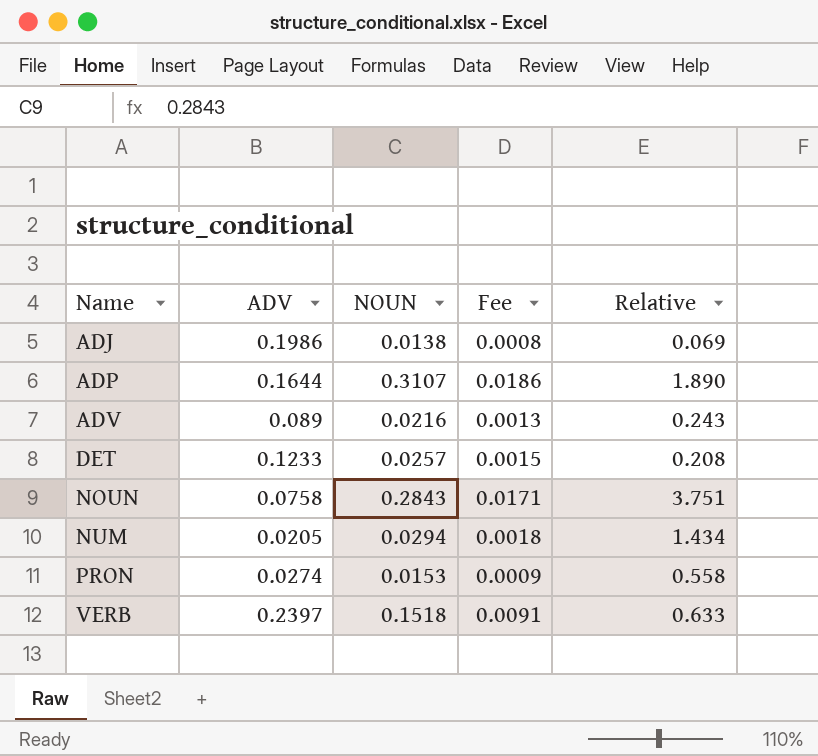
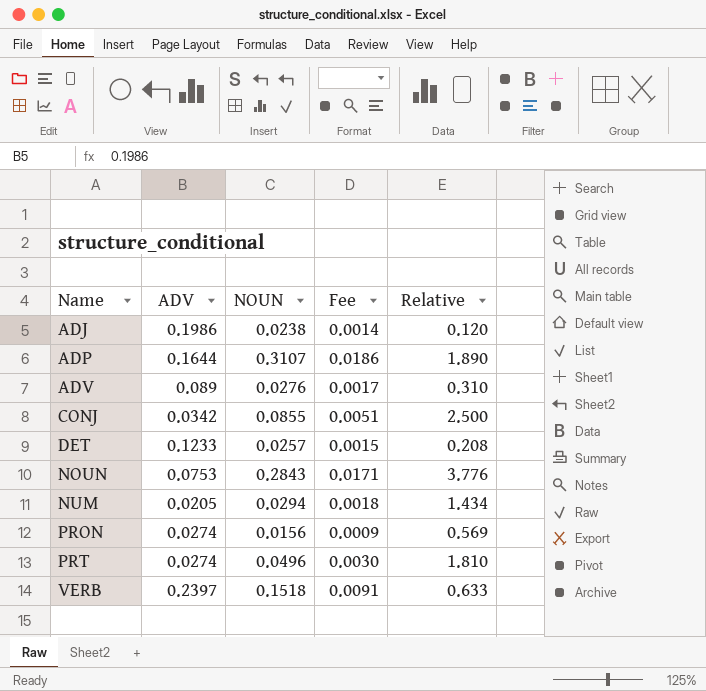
ADJ | NOUN: 0.0138 -> 0.0238
ADJ | Fee: 0.0008 -> 0.0014
ADJ | Relative: 0.069 -> 0.120
ADV | NOUN: 0.0216 -> 0.0276
ADV | Fee: 0.0013 -> 0.0017
ADV | Relative: 0.243 -> 0.310
row CONJ: none -> 0.0342 | 0.0855 | 0.0051 | 2.500
NOUN | ADV: 0.0758 -> 0.0753
NOUN | Relative: 3.751 -> 3.776
PRON | NOUN: 0.0153 -> 0.0156
PRON | Relative: 0.558 -> 0.569
row PRT: none -> 0.0274 | 0.0496 | 0.0030 | 1.810

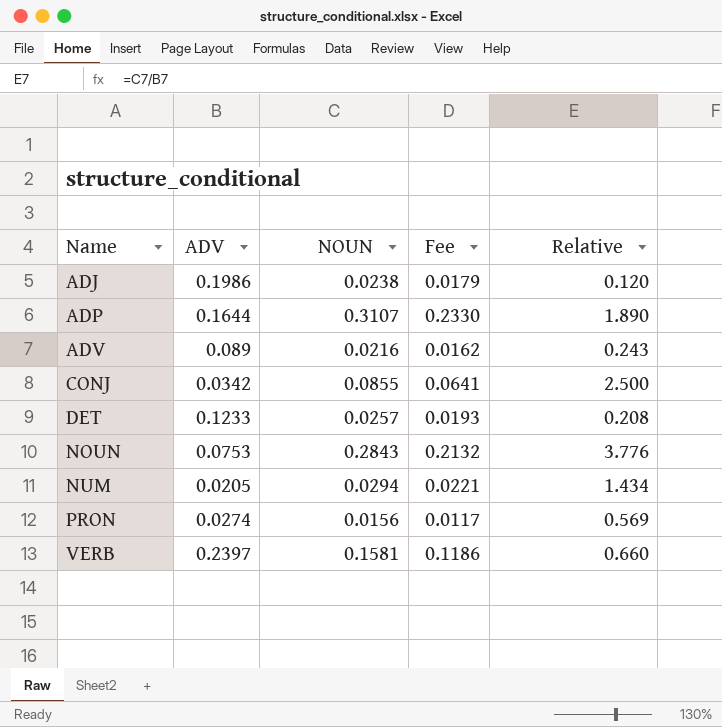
column Fee | formula: [NOUN] * 0.06 -> [NOUN] * 0.75
row PRT: 0.0274 | 0.0496 | 0.0030 | 1.810 -> none
ADV | NOUN: 0.0276 -> 0.0216
ADV | Relative: 0.310 -> 0.243
VERB | NOUN: 0.1518 -> 0.1581
VERB | Relative: 0.633 -> 0.660

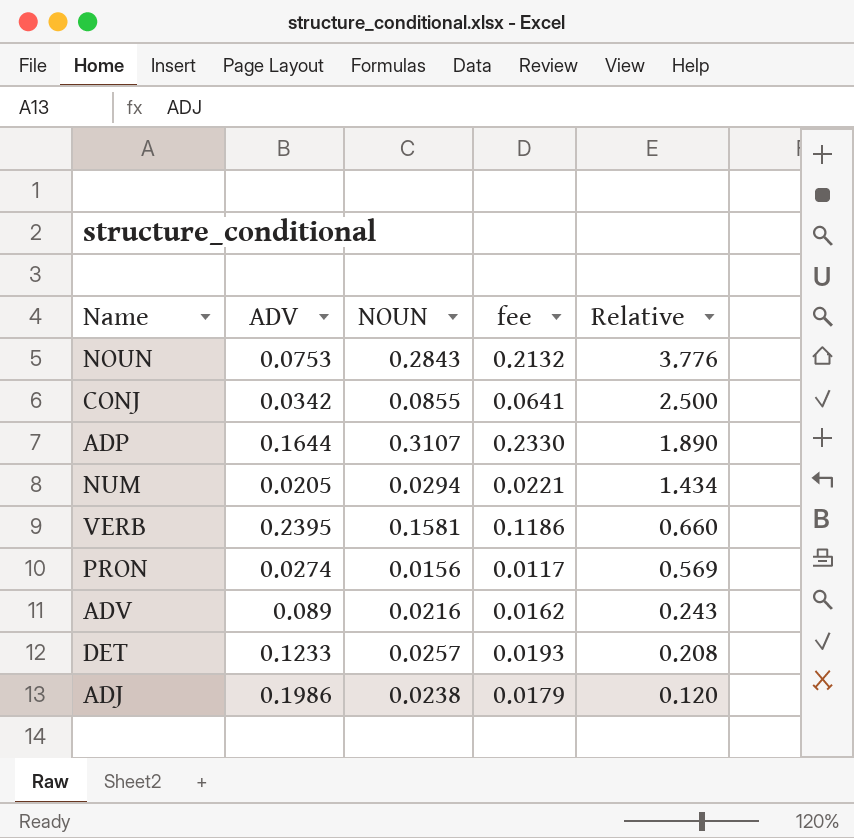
row order: Name ascending -> Relative descending
column name: Fee -> fee
VERB | ADV: 0.2397 -> 0.2395

